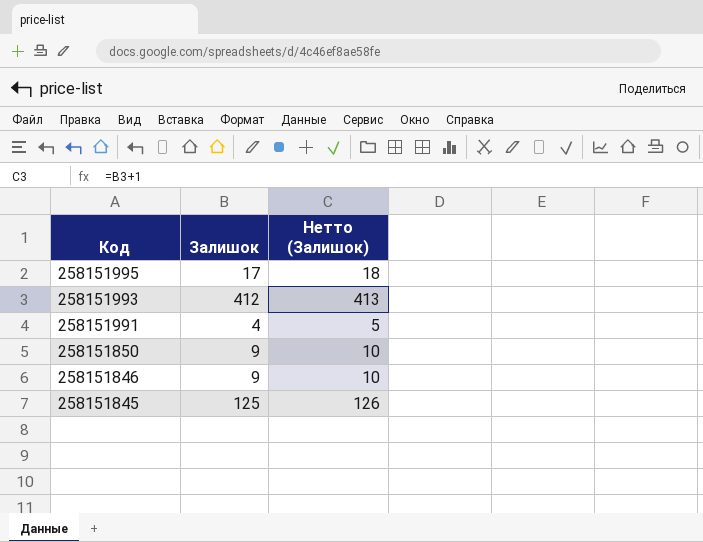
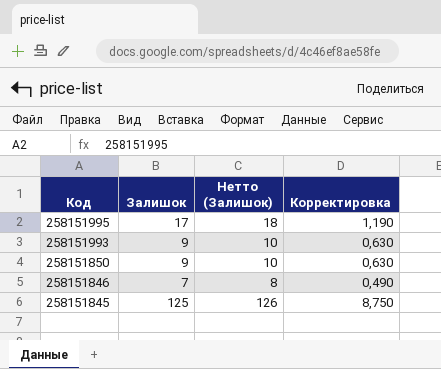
column Корректировка | formula: none -> [Залишок] * 0,07
row 258151991: 4 | 5 -> none
258151993 | Залишок: 412 -> 9
258151993 | Нетто (Залишок): 413 -> 10
258151846 | Залишок: 9 -> 7
258151846 | Нетто (Залишок): 10 -> 8

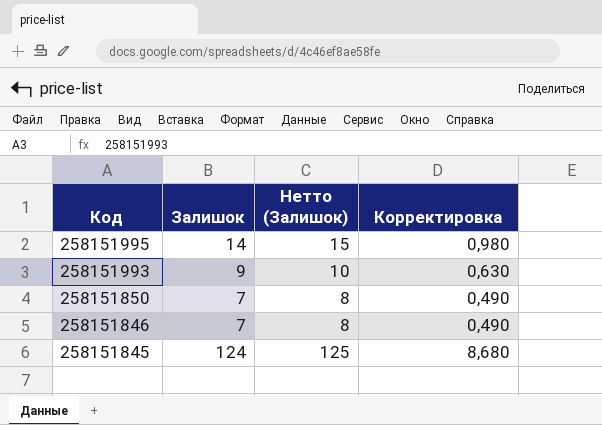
258151995 | Залишок: 17 -> 14
258151995 | Нетто (Залишок): 18 -> 15
258151995 | Корректировка: 1,190 -> 0,980
258151850 | Залишок: 9 -> 7
258151850 | Нетто (Залишок): 10 -> 8
258151850 | Корректировка: 0,630 -> 0,490
258151845 | Залишок: 125 -> 124
258151845 | Нетто (Залишок): 126 -> 125
258151845 | Корректировка: 8,750 -> 8,680

